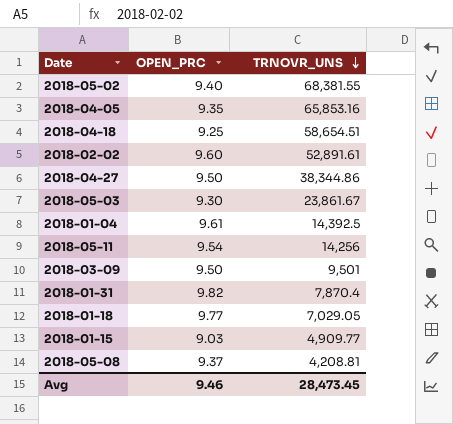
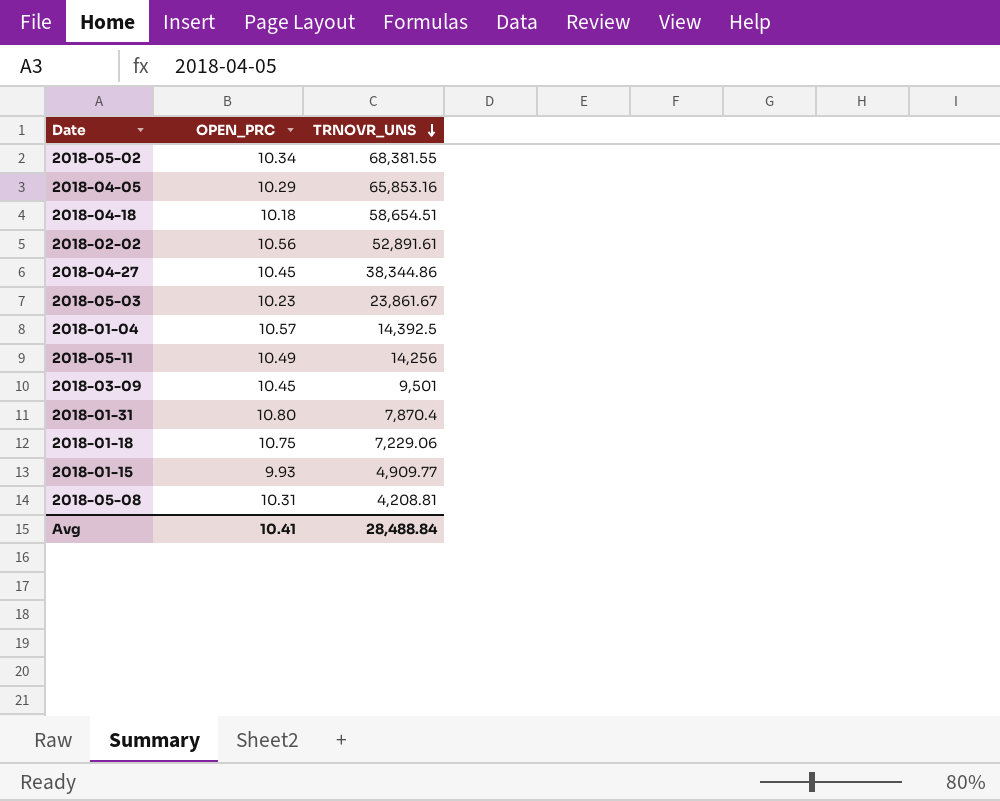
2018-05-02 | OPEN_PRC: 9.40 -> 10.34
2018-04-05 | OPEN_PRC: 9.35 -> 10.29
2018-04-18 | OPEN_PRC: 9.25 -> 10.18
2018-02-02 | OPEN_PRC: 9.60 -> 10.56
2018-04-27 | OPEN_PRC: 9.50 -> 10.45
2018-05-03 | OPEN_PRC: 9.30 -> 10.23
2018-01-04 | OPEN_PRC: 9.61 -> 10.57
2018-05-11 | OPEN_PRC: 9.54 -> 10.49
2018-03-09 | OPEN_PRC: 9.50 -> 10.45
2018-01-31 | OPEN_PRC: 9.82 -> 10.80
2018-01-18 | OPEN_PRC: 9.77 -> 10.75
2018-01-18 | TRNOVR_UNS: 7,029.05 -> 7,229.06
2018-01-15 | OPEN_PRC: 9.03 -> 9.93
2018-05-08 | OPEN_PRC: 9.37 -> 10.31
Avg | OPEN_PRC: 9.46 -> 10.41
Avg | TRNOVR_UNS: 28,473.45 -> 28,488.84

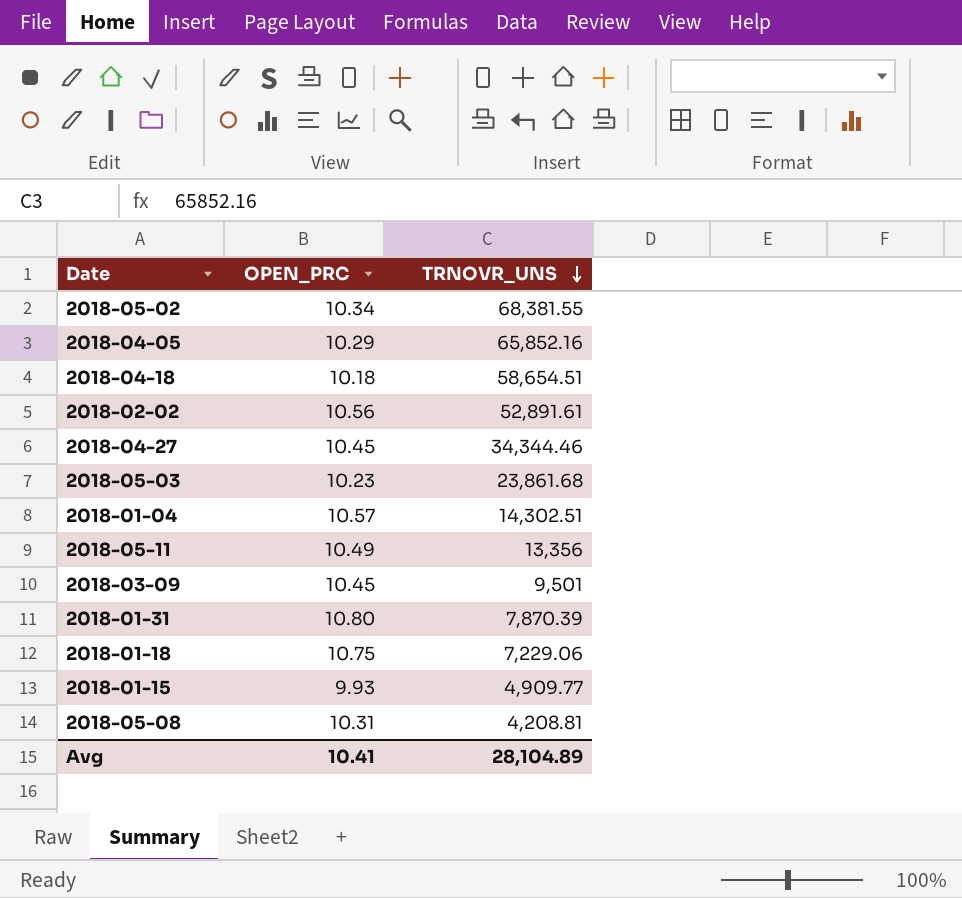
2018-04-05 | TRNOVR_UNS: 65,853.16 -> 65,852.16
2018-04-27 | TRNOVR_UNS: 38,344.86 -> 34,344.46
2018-05-03 | TRNOVR_UNS: 23,861.67 -> 23,861.68
2018-01-04 | TRNOVR_UNS: 14,392.5 -> 14,302.51
2018-05-11 | TRNOVR_UNS: 14,256 -> 13,356
2018-01-31 | TRNOVR_UNS: 7,870.4 -> 7,870.39
Avg | TRNOVR_UNS: 28,488.84 -> 28,104.89

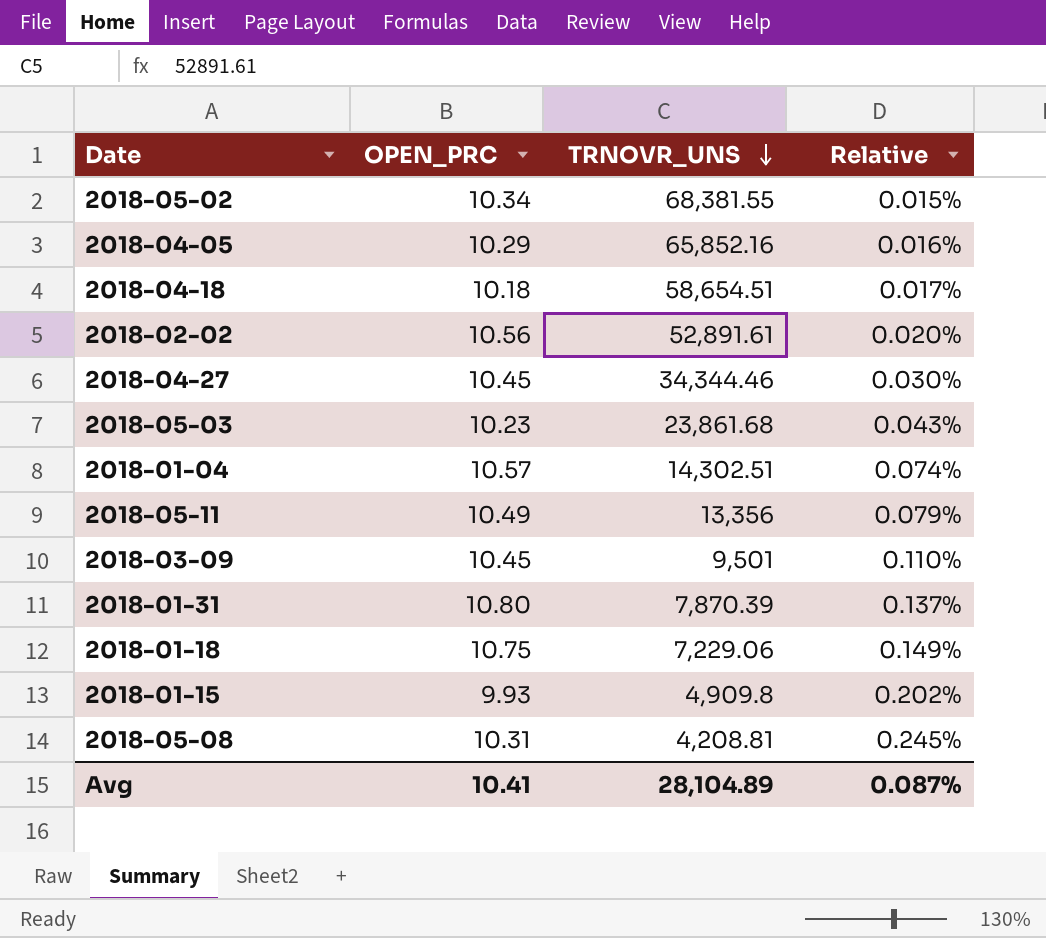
column Relative | formula: none -> [OPEN_PRC] / [TRNOVR_UNS]
2018-01-15 | TRNOVR_UNS: 4,909.77 -> 4,909.8

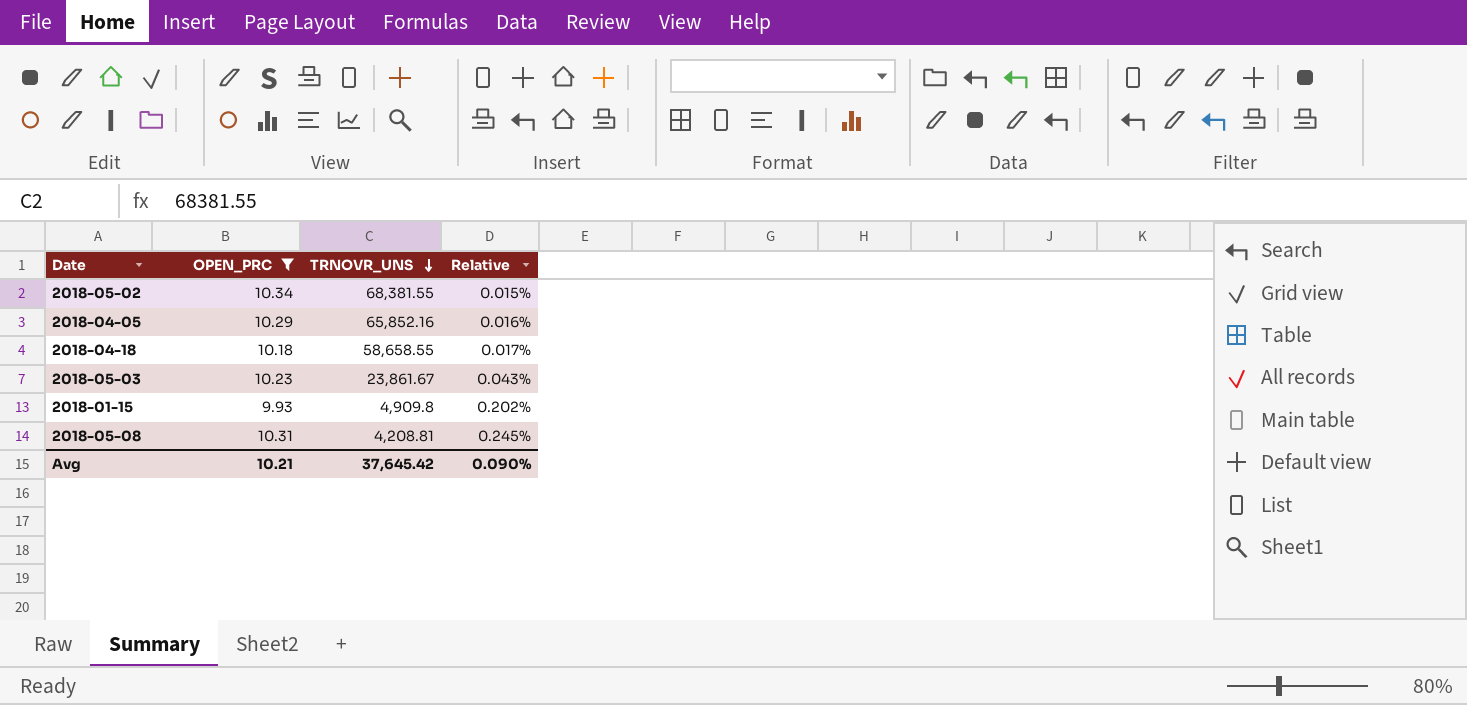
filter: none -> OPEN_PRC <= 10.34
2018-04-18 | TRNOVR_UNS: 58,654.51 -> 58,658.55
2018-05-03 | TRNOVR_UNS: 23,861.68 -> 23,861.67
Avg | OPEN_PRC: 10.41 -> 10.21
Avg | TRNOVR_UNS: 28,104.89 -> 37,645.42
Avg | Relative: 0.087% -> 0.090%

